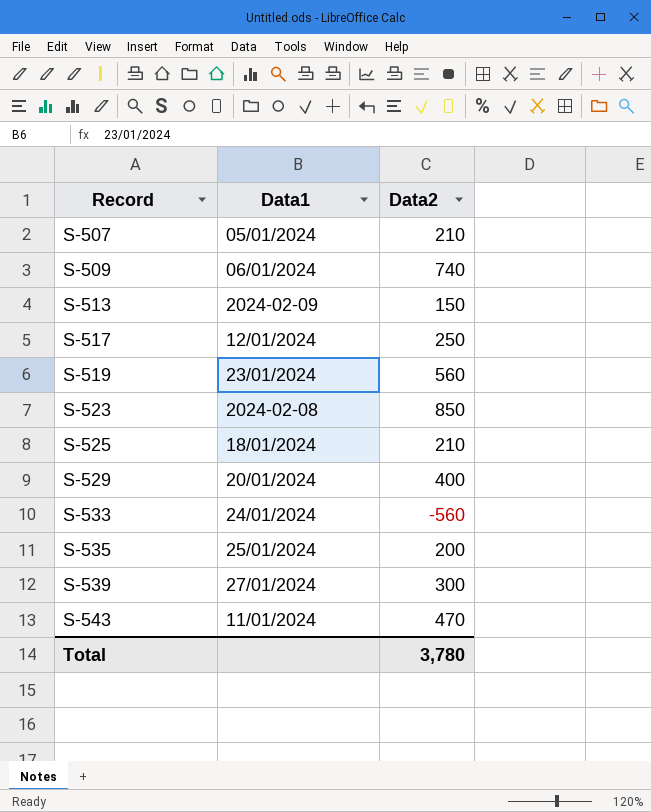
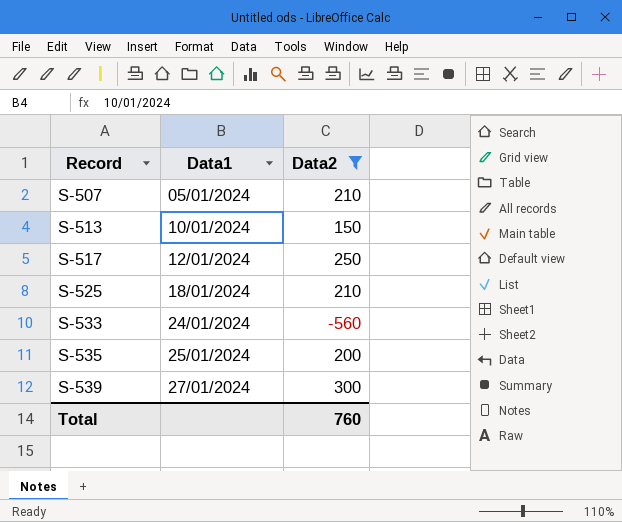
filter: none -> Data2 <= 300
S-513 | Data1: 2024-02-09 -> 10/01/2024
Total | Data2: 3,780 -> 760

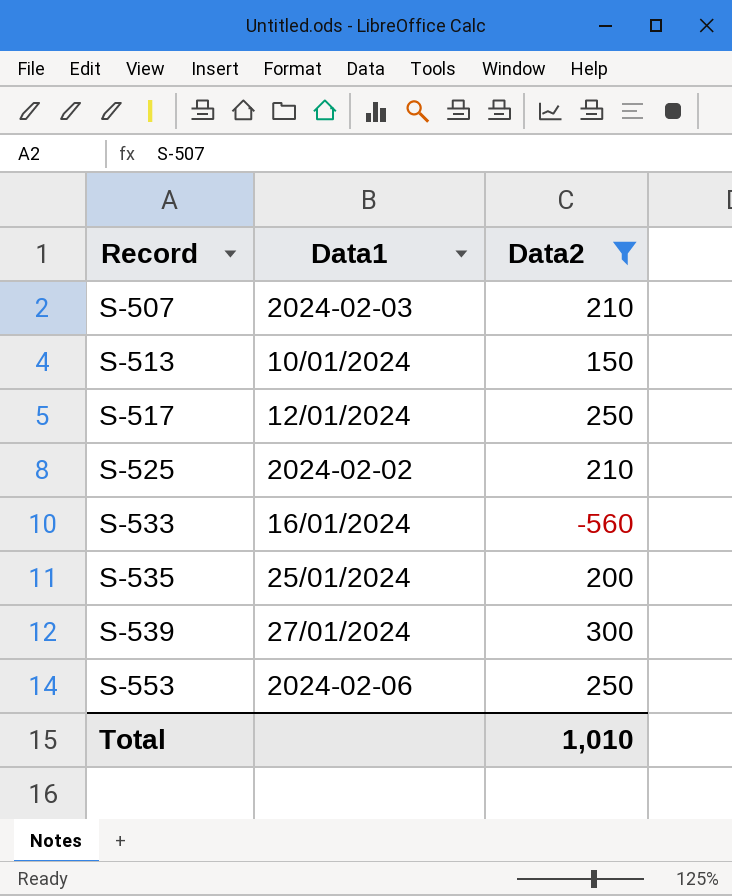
S-507 | Data1: 05/01/2024 -> 2024-02-03
S-525 | Data1: 18/01/2024 -> 2024-02-02
S-533 | Data1: 24/01/2024 -> 16/01/2024
row S-553: none -> 2024-02-06 | 250
Total | Data2: 760 -> 1,010

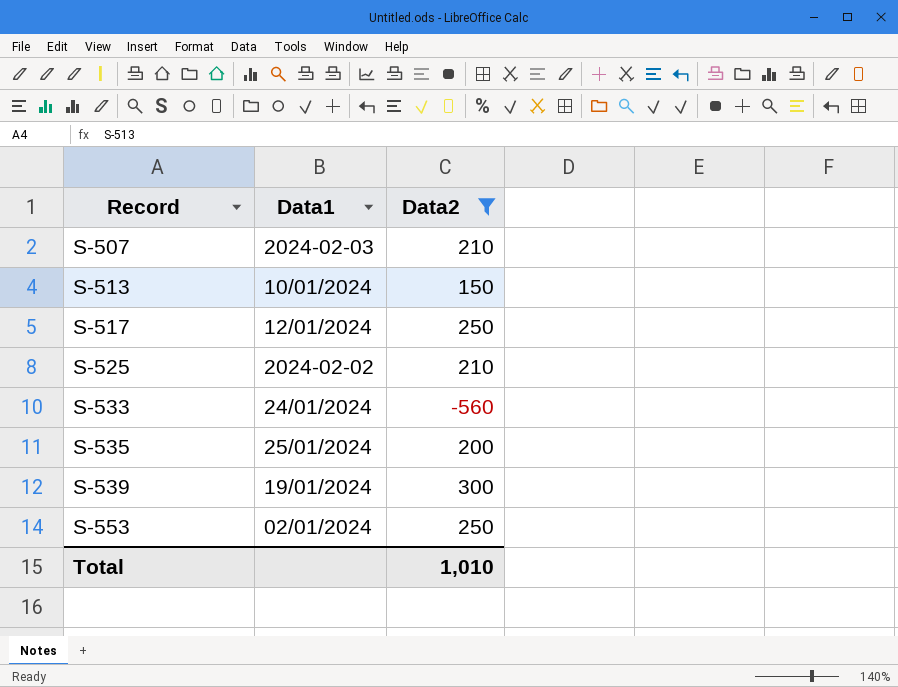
S-533 | Data1: 16/01/2024 -> 24/01/2024
S-539 | Data1: 27/01/2024 -> 19/01/2024
S-553 | Data1: 2024-02-06 -> 02/01/2024

